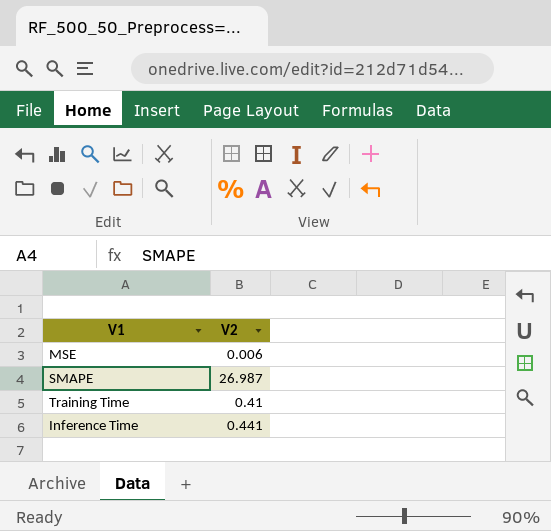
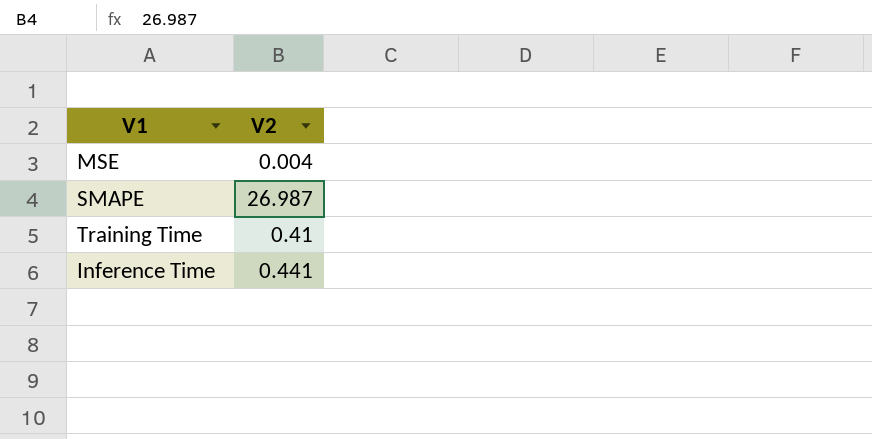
MSE | V2: 0.006 -> 0.004

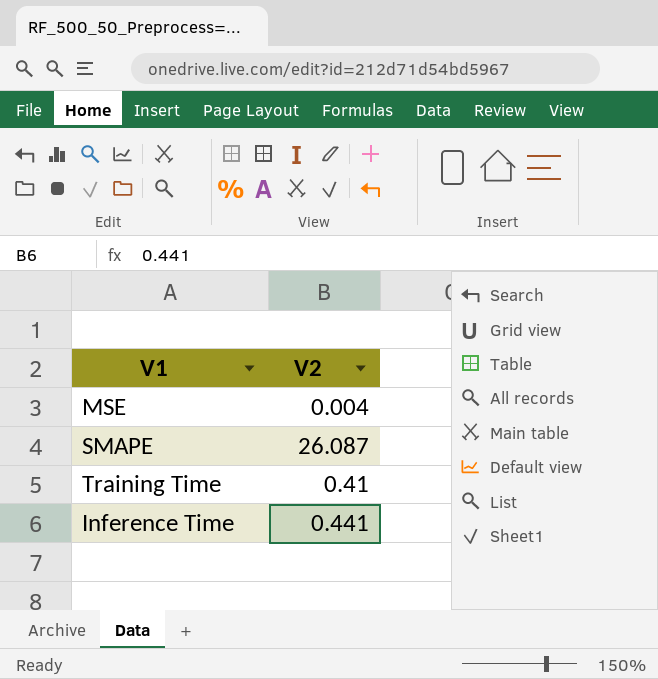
SMAPE | V2: 26.987 -> 26.087

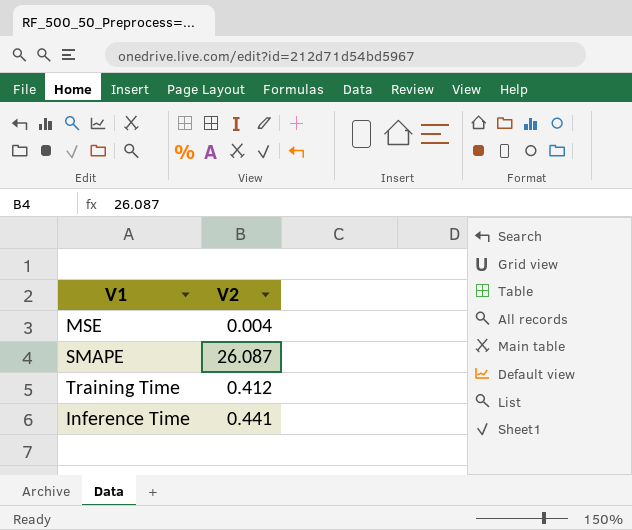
Training Time | V2: 0.41 -> 0.412

